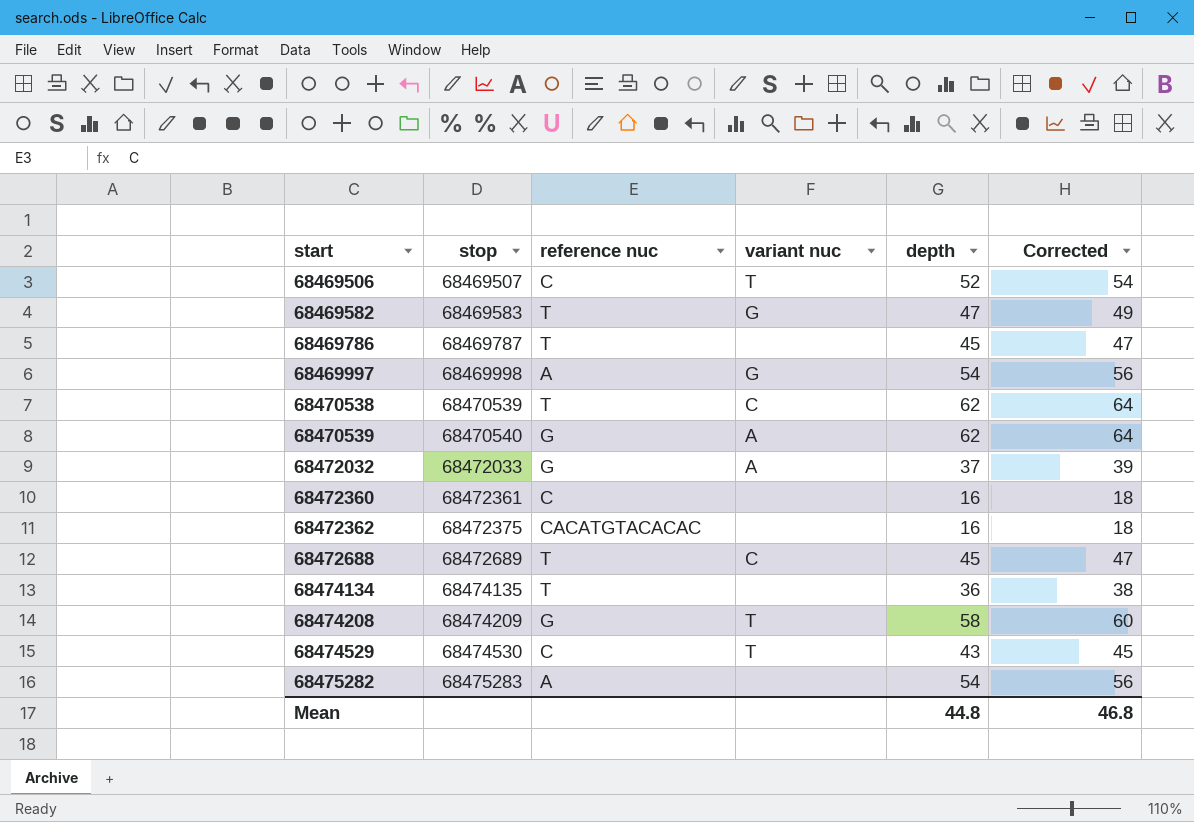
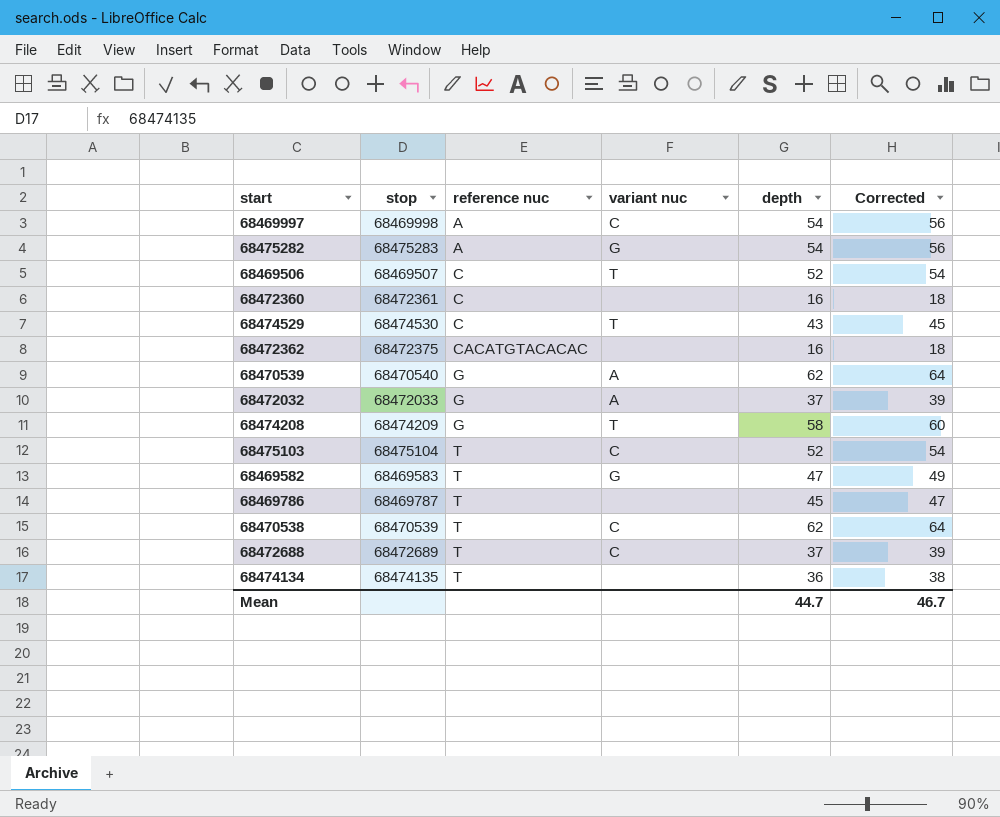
row order: start ascending -> reference nuc ascending
68469997 | variant nuc: G -> C
68475282 | variant nuc: none -> G
row 68475103: none -> 68475104 | T | C | 52 | 54
68472688 | depth: 45 -> 37
68472688 | Corrected: 47 -> 39
Mean | depth: 44.8 -> 44.7
Mean | Corrected: 46.8 -> 46.7

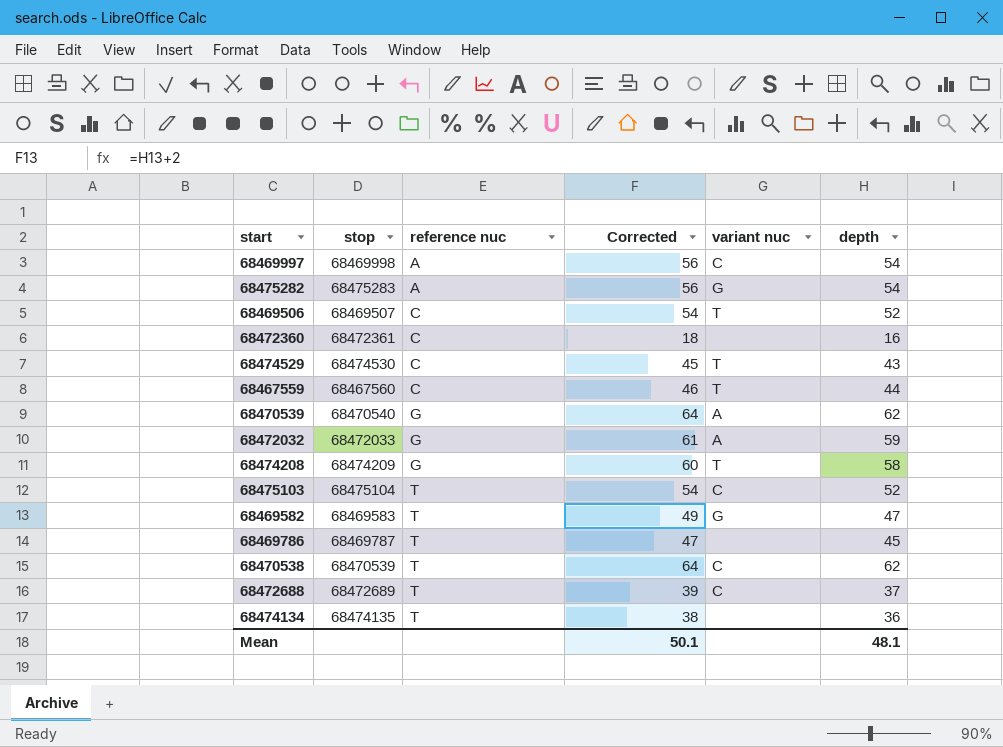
column Corrected | position: 6 -> 4
row 68472362: 68472375 | CACATGTACACAC | none | 16 | 18 -> none
row 68467559: none -> 68467560 | C | 46 | T | 44
68472032 | Corrected: 39 -> 61
68472032 | depth: 37 -> 59
Mean | Corrected: 46.7 -> 50.1
Mean | depth: 44.7 -> 48.1

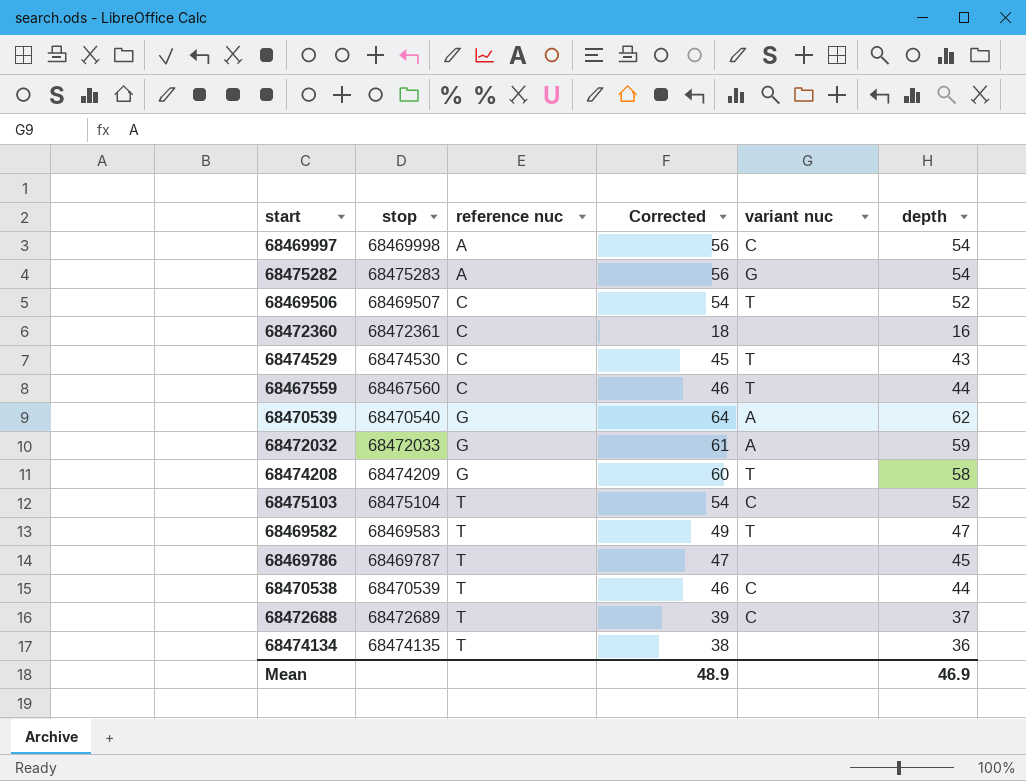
68469582 | variant nuc: G -> T
68470538 | Corrected: 64 -> 46
68470538 | depth: 62 -> 44
Mean | Corrected: 50.1 -> 48.9
Mean | depth: 48.1 -> 46.9

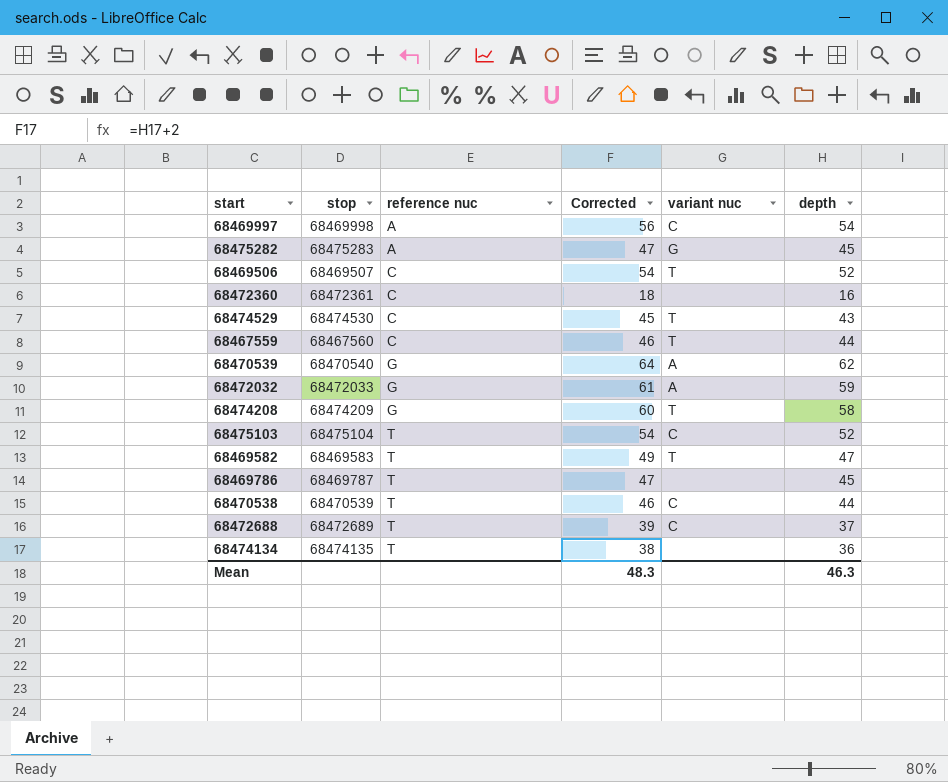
68475282 | Corrected: 56 -> 47
68475282 | depth: 54 -> 45
Mean | Corrected: 48.9 -> 48.3
Mean | depth: 46.9 -> 46.3

